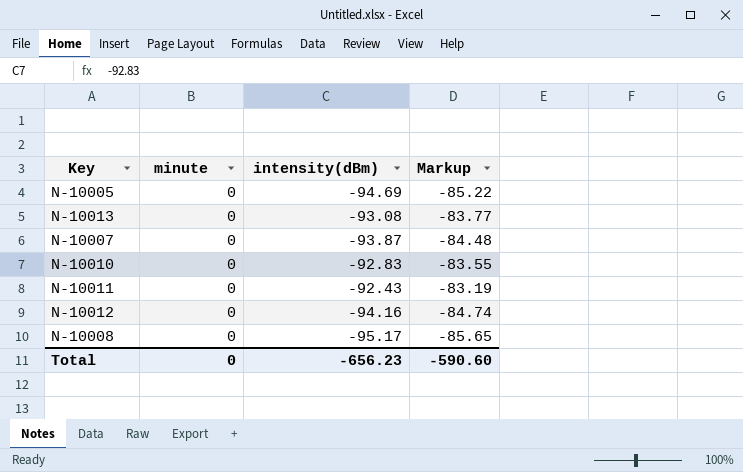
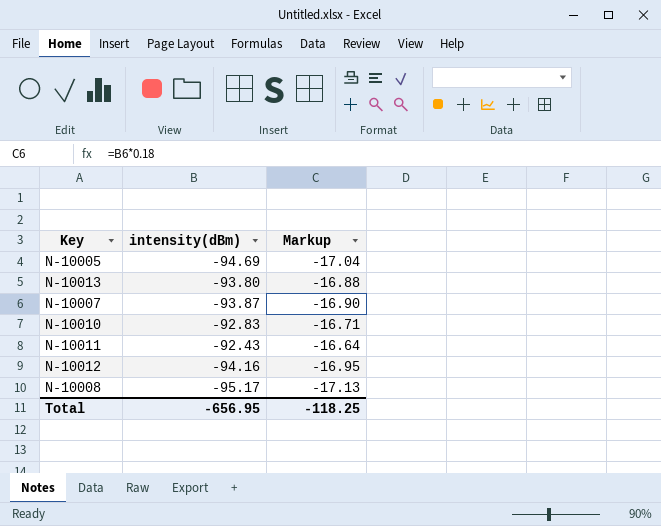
column minute | position: 2 -> none
column Markup | formula: [intensity(dBm)] * 0.9 -> [intensity(dBm)] * 0.18
N-10013 | intensity(dBm): -93.08 -> -93.80
Total | intensity(dBm): -656.23 -> -656.95
Total | Markup: -590.60 -> -118.25

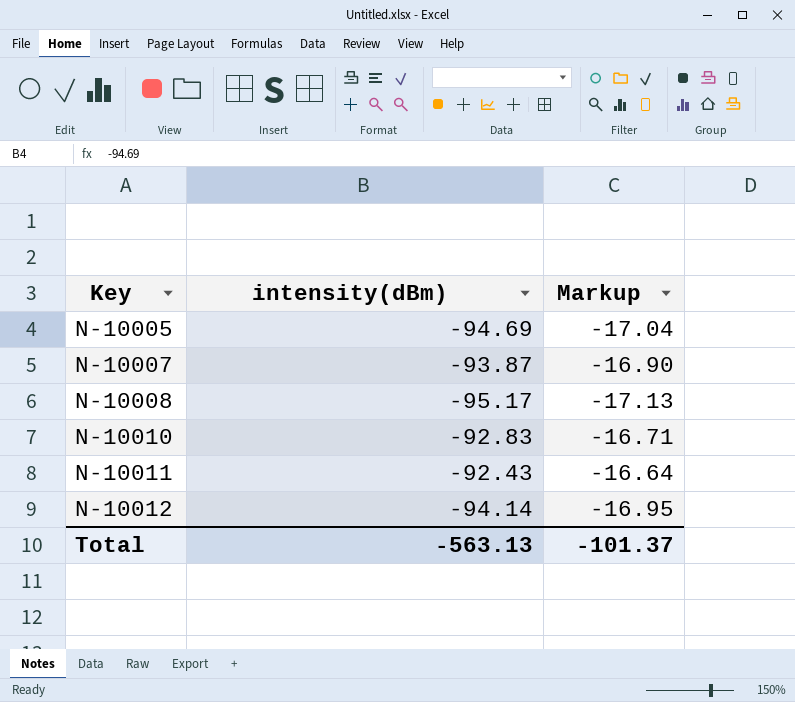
row order: none -> Key ascending
row N-10013: -93.80 | -16.88 -> none
N-10012 | intensity(dBm): -94.16 -> -94.14
Total | intensity(dBm): -656.95 -> -563.13
Total | Markup: -118.25 -> -101.37

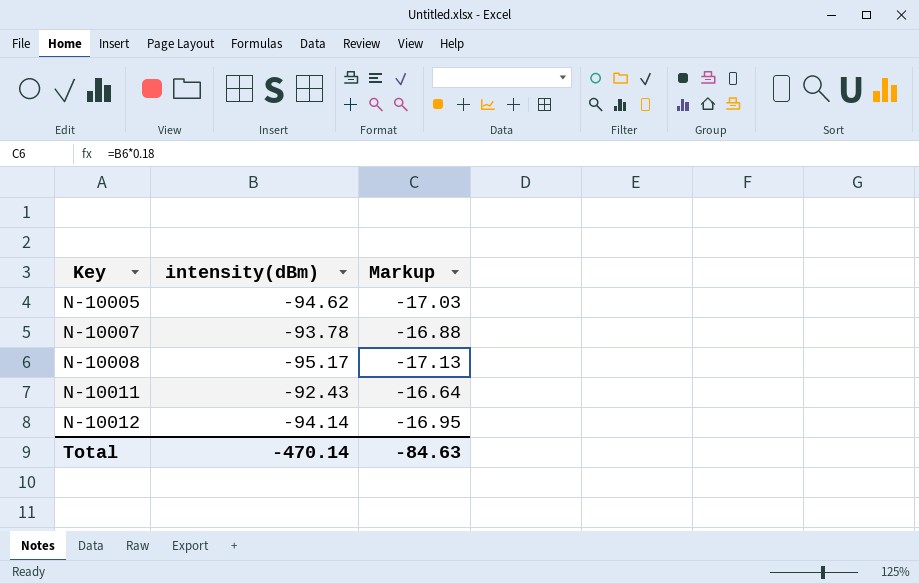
row N-10010: -92.83 | -16.71 -> none
N-10005 | intensity(dBm): -94.69 -> -94.62
N-10005 | Markup: -17.04 -> -17.03
N-10007 | intensity(dBm): -93.87 -> -93.78
N-10007 | Markup: -16.90 -> -16.88
Total | intensity(dBm): -563.13 -> -470.14
Total | Markup: -101.37 -> -84.63

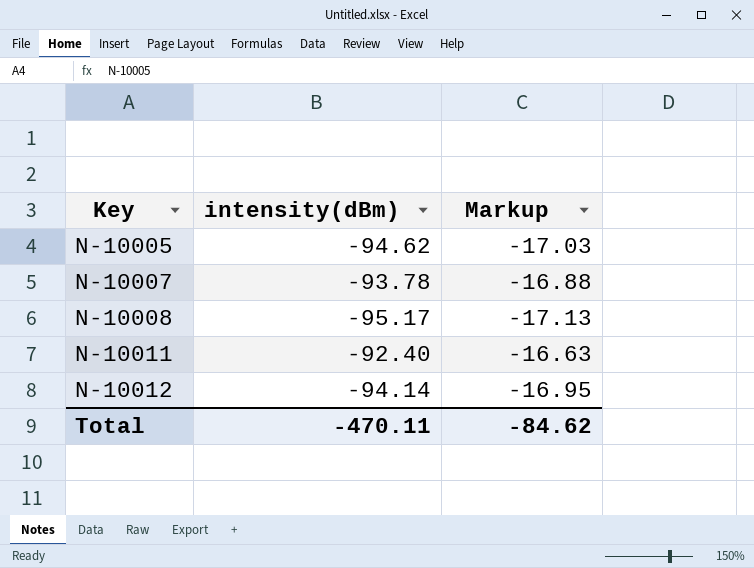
N-10011 | intensity(dBm): -92.43 -> -92.40
N-10011 | Markup: -16.64 -> -16.63
Total | intensity(dBm): -470.14 -> -470.11
Total | Markup: -84.63 -> -84.62

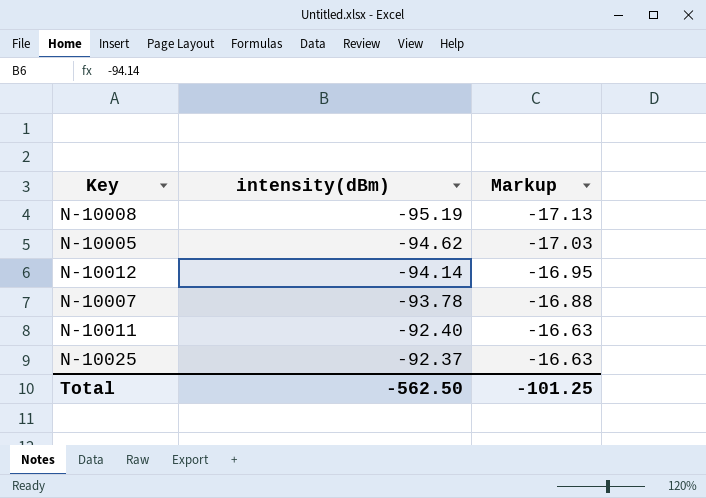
row order: Key ascending -> intensity(dBm) ascending
N-10008 | intensity(dBm): -95.17 -> -95.19
row N-10025: none -> -92.37 | -16.63
Total | intensity(dBm): -470.11 -> -562.50
Total | Markup: -84.62 -> -101.25

